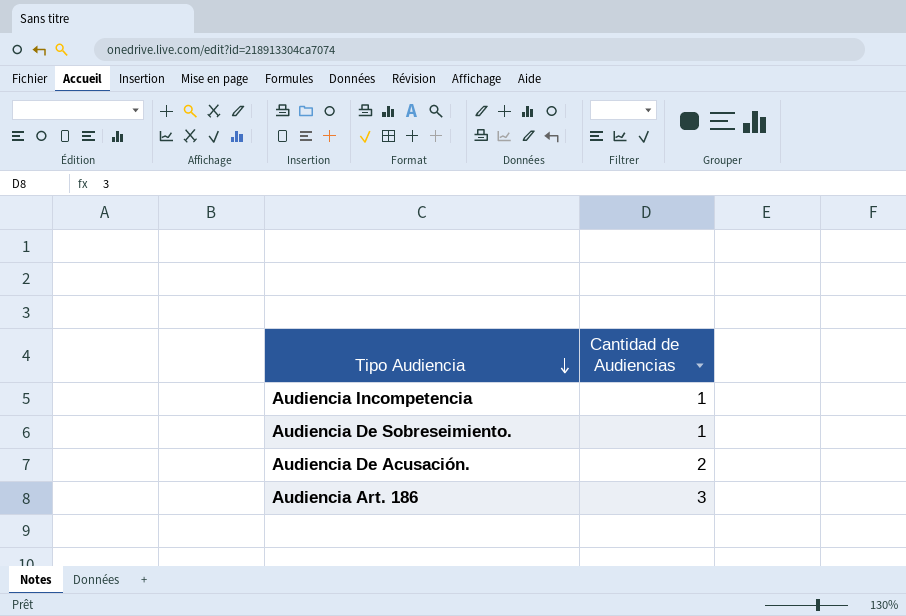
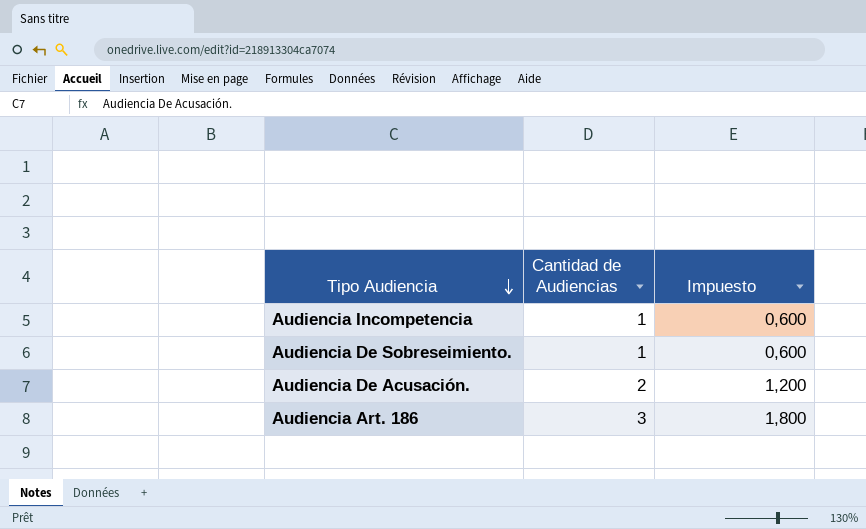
column Impuesto | formula: none -> [Cantidad de Audiencias] * 0,6

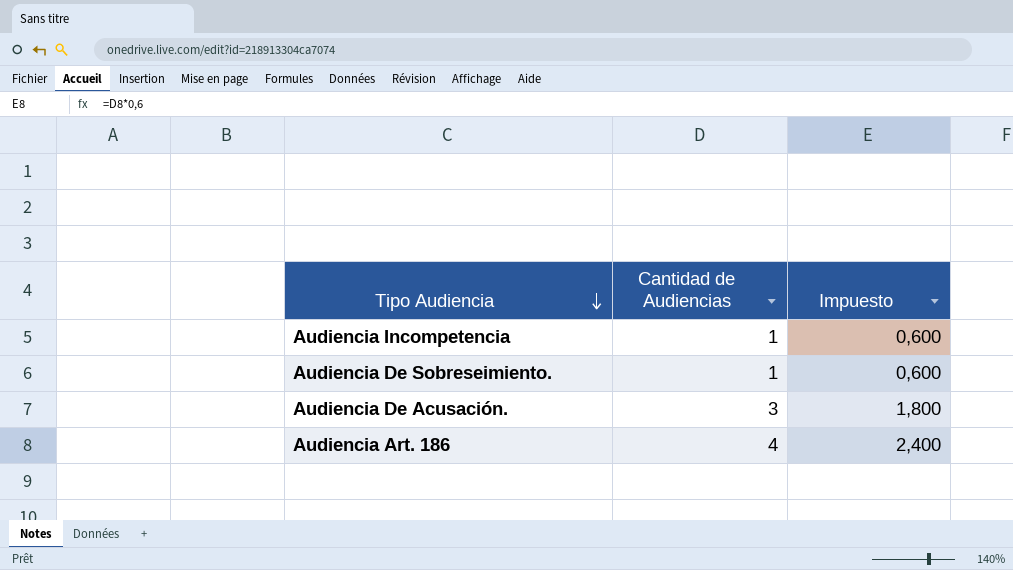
Audiencia De Acusación. | Cantidad de Audiencias: 2 -> 3
Audiencia De Acusación. | Impuesto: 1,200 -> 1,800
Audiencia Art. 186 | Cantidad de Audiencias: 3 -> 4
Audiencia Art. 186 | Impuesto: 1,800 -> 2,400

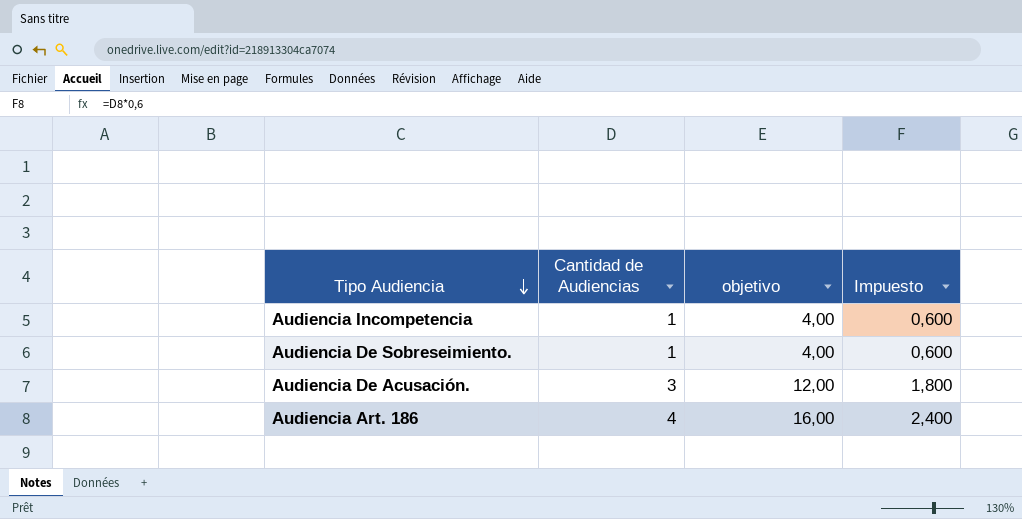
column objetivo | formula: none -> [Cantidad de Audiencias] * 4

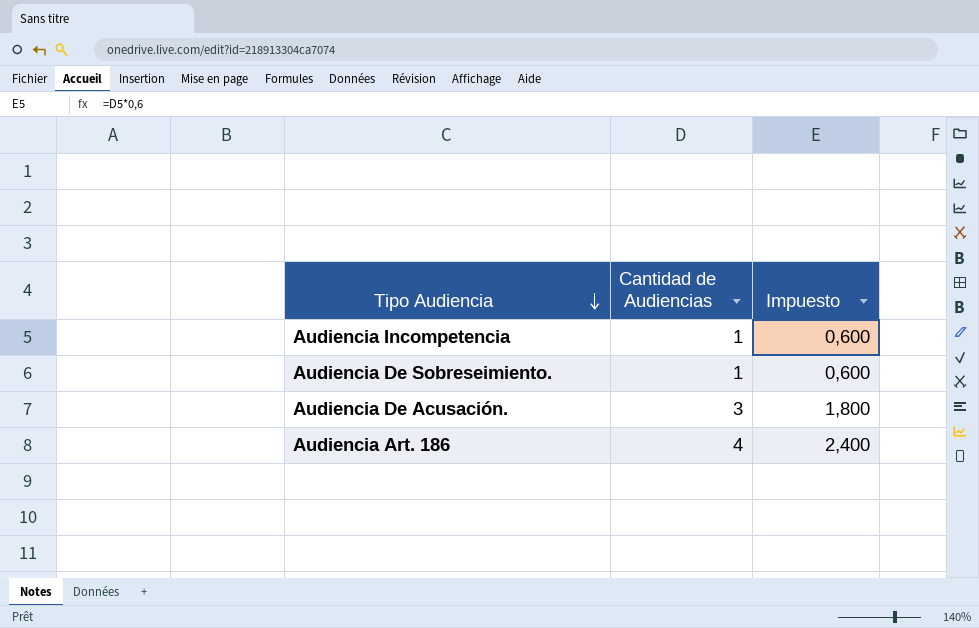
column objetivo | formula: [Cantidad de Audiencias] * 4 -> none

